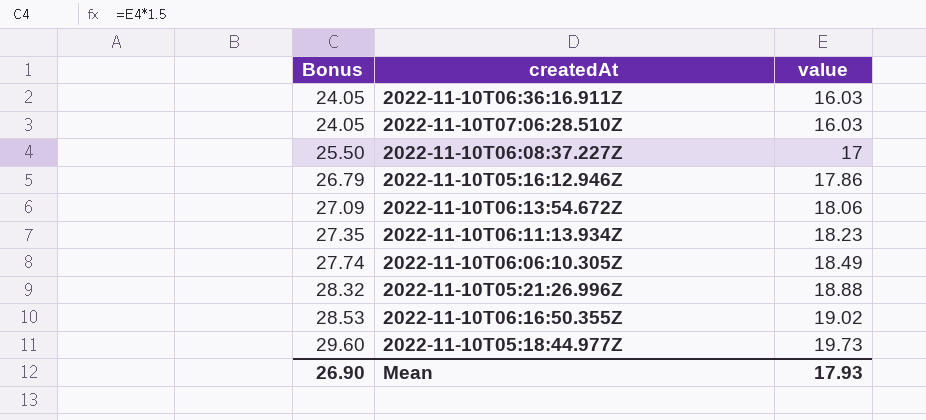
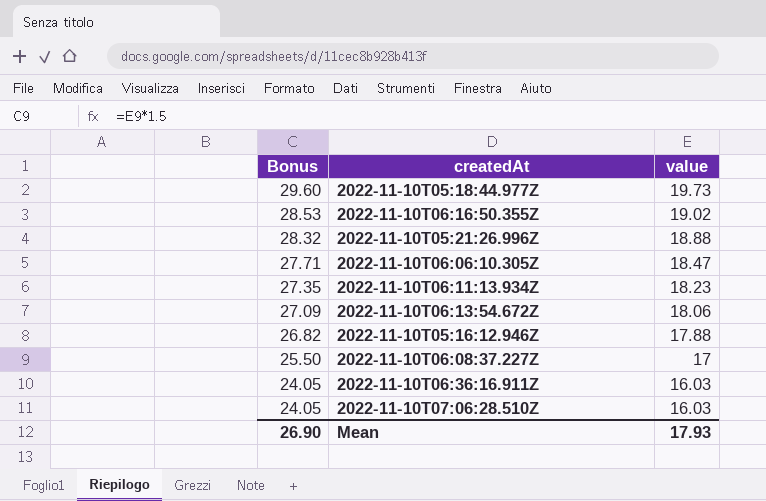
row order: Bonus ascending -> Bonus descending
2022-11-10T06:06:10.305Z | Bonus: 27.74 -> 27.71
2022-11-10T06:06:10.305Z | value: 18.49 -> 18.47
2022-11-10T05:16:12.946Z | Bonus: 26.79 -> 26.82
2022-11-10T05:16:12.946Z | value: 17.86 -> 17.88

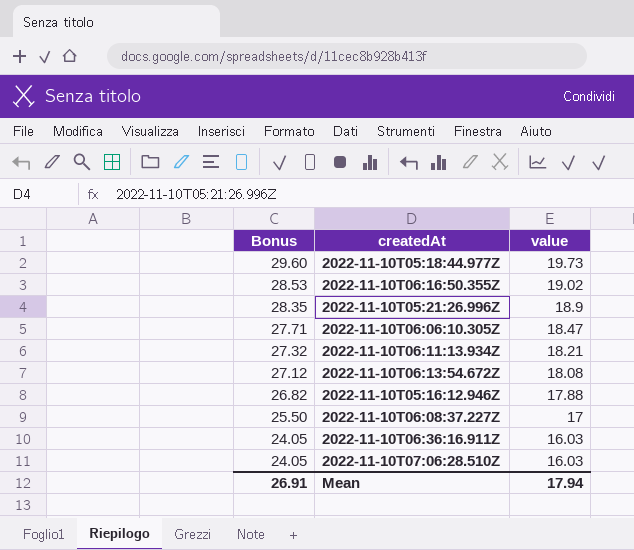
2022-11-10T05:21:26.996Z | Bonus: 28.32 -> 28.35
2022-11-10T05:21:26.996Z | value: 18.88 -> 18.9
2022-11-10T06:11:13.934Z | Bonus: 27.35 -> 27.32
2022-11-10T06:11:13.934Z | value: 18.23 -> 18.21
2022-11-10T06:13:54.672Z | Bonus: 27.09 -> 27.12
2022-11-10T06:13:54.672Z | value: 18.06 -> 18.08
Mean | Bonus: 26.90 -> 26.91
Mean | value: 17.93 -> 17.94

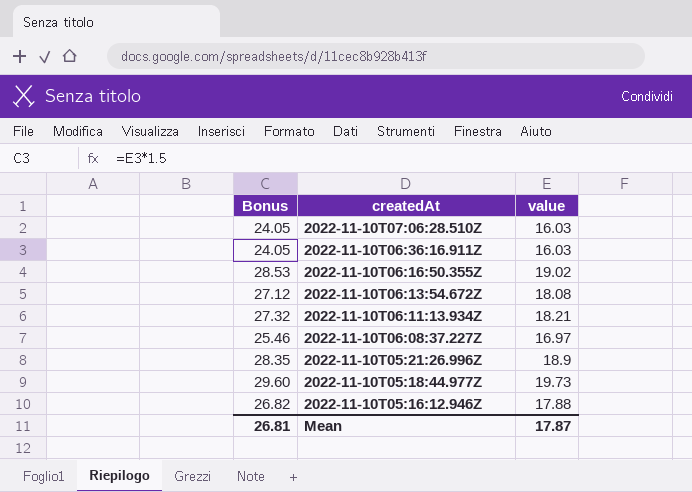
row order: Bonus descending -> createdAt descending
row 2022-11-10T06:06:10.305Z: 27.71 | 18.47 -> none
2022-11-10T06:08:37.227Z | Bonus: 25.50 -> 25.46
2022-11-10T06:08:37.227Z | value: 17 -> 16.97
Mean | Bonus: 26.91 -> 26.81
Mean | value: 17.94 -> 17.87

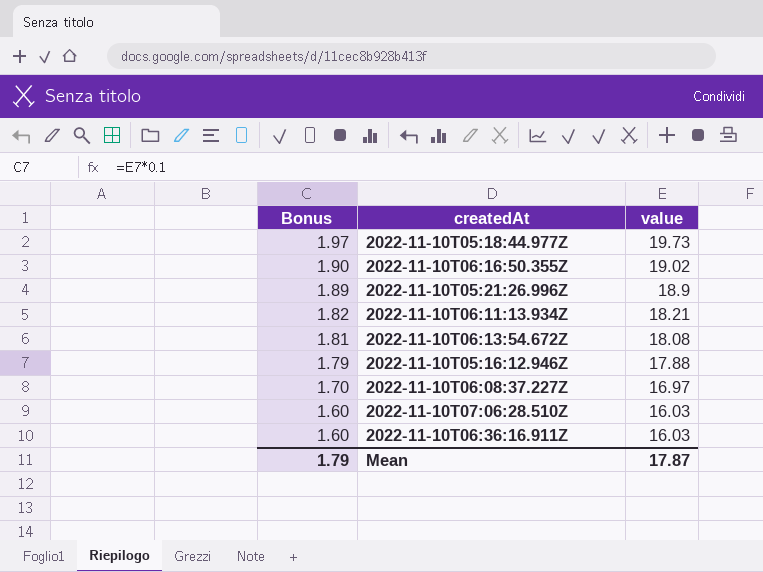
row order: createdAt descending -> Bonus descending
column Bonus | formula: [value] * 1.5 -> [value] * 0.1
Mean | Bonus: 26.81 -> 1.79

